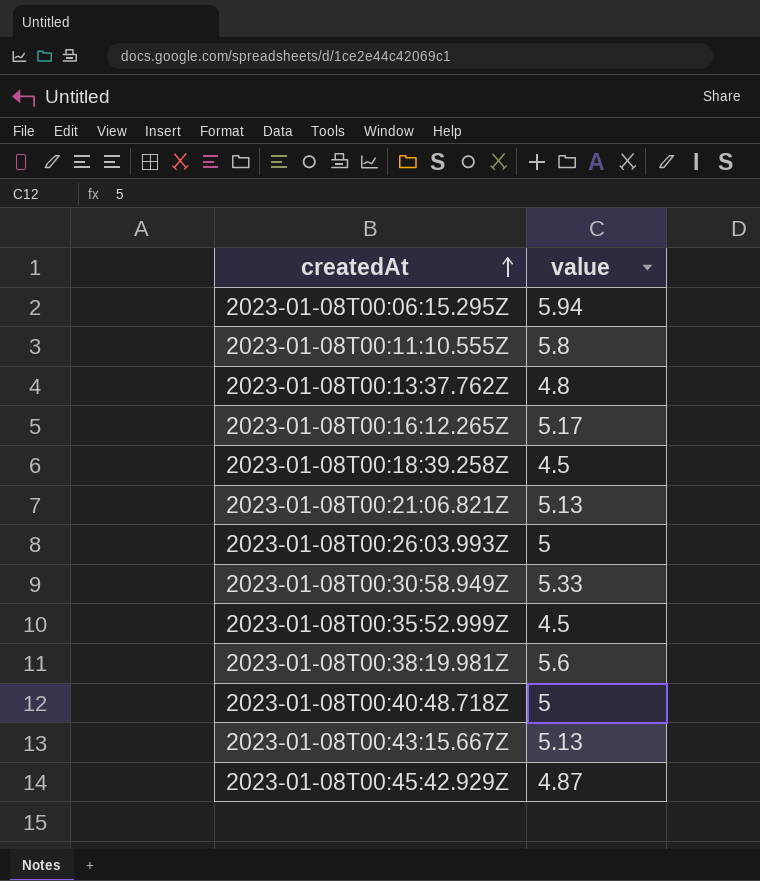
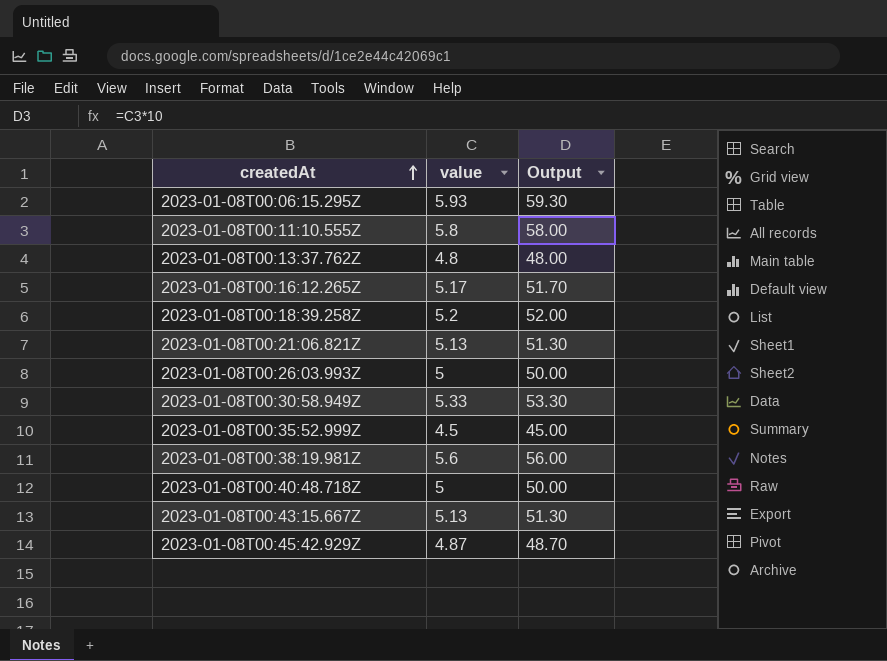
column Output | formula: none -> [value] * 10
2023-01-08T00:06:15.295Z | value: 5.94 -> 5.93
2023-01-08T00:18:39.258Z | value: 4.5 -> 5.2

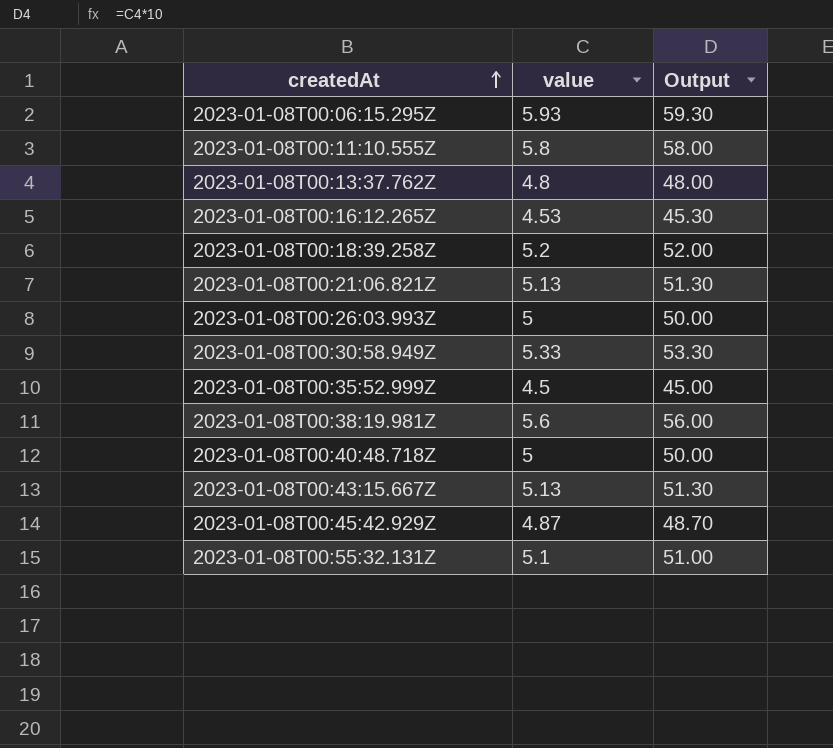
2023-01-08T00:16:12.265Z | value: 5.17 -> 4.53
2023-01-08T00:16:12.265Z | Output: 51.70 -> 45.30
row 2023-01-08T00:55:32.131Z: none -> 5.1 | 51.00

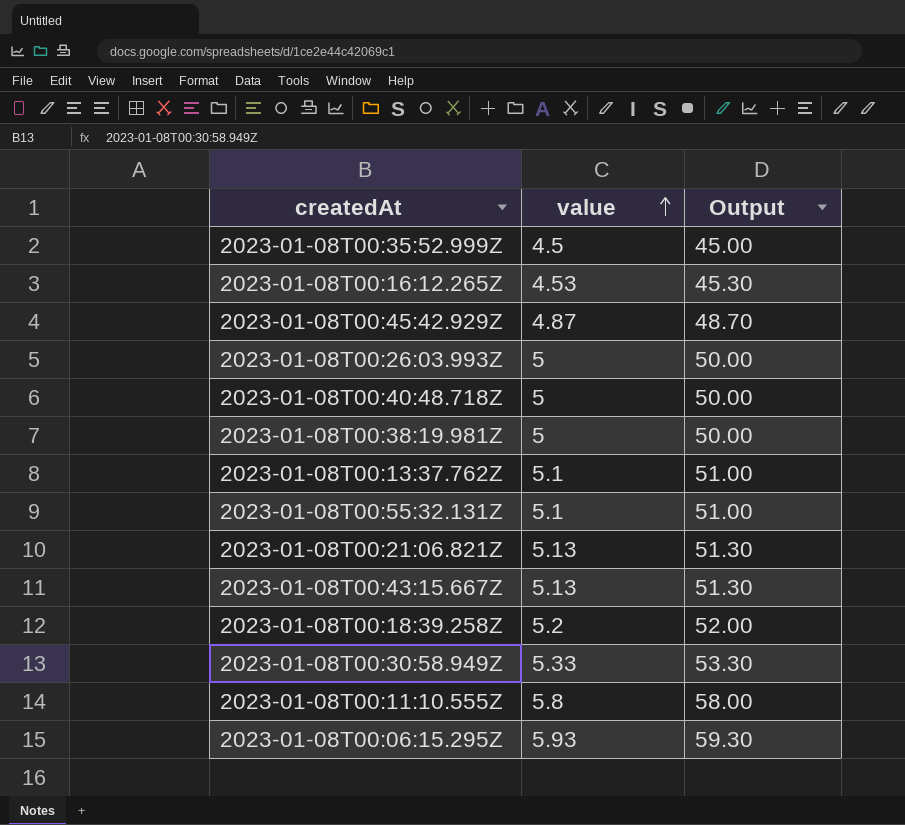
row order: createdAt ascending -> value ascending
2023-01-08T00:38:19.981Z | value: 5.6 -> 5
2023-01-08T00:38:19.981Z | Output: 56.00 -> 50.00
2023-01-08T00:13:37.762Z | value: 4.8 -> 5.1
2023-01-08T00:13:37.762Z | Output: 48.00 -> 51.00

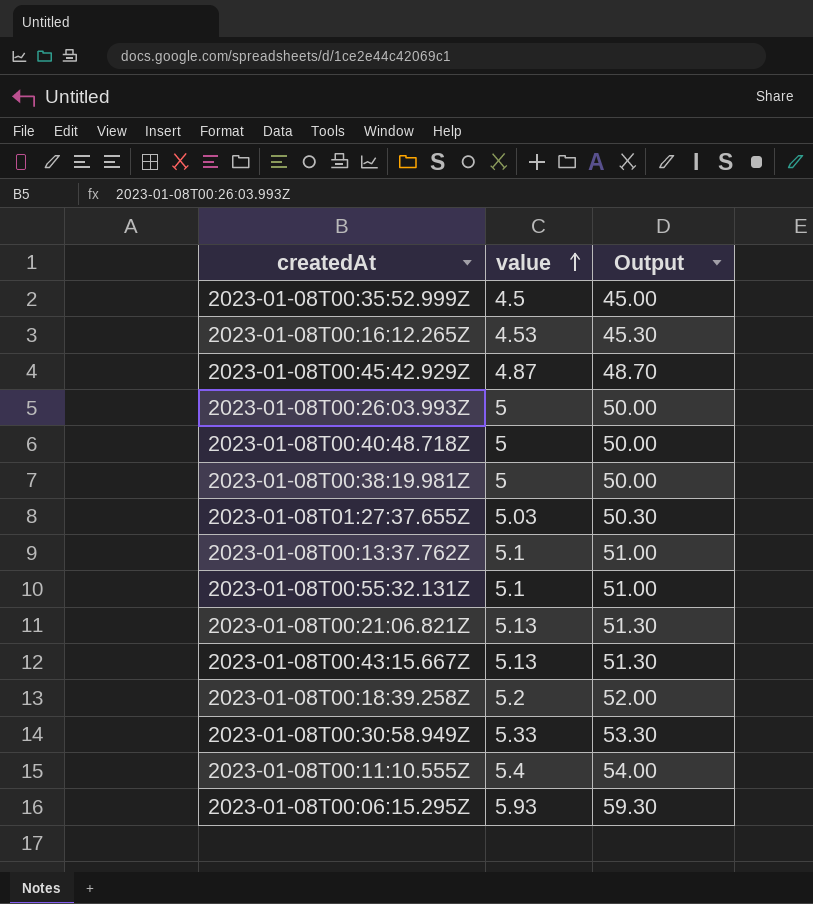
row 2023-01-08T01:27:37.655Z: none -> 5.03 | 50.30
2023-01-08T00:11:10.555Z | value: 5.8 -> 5.4
2023-01-08T00:11:10.555Z | Output: 58.00 -> 54.00

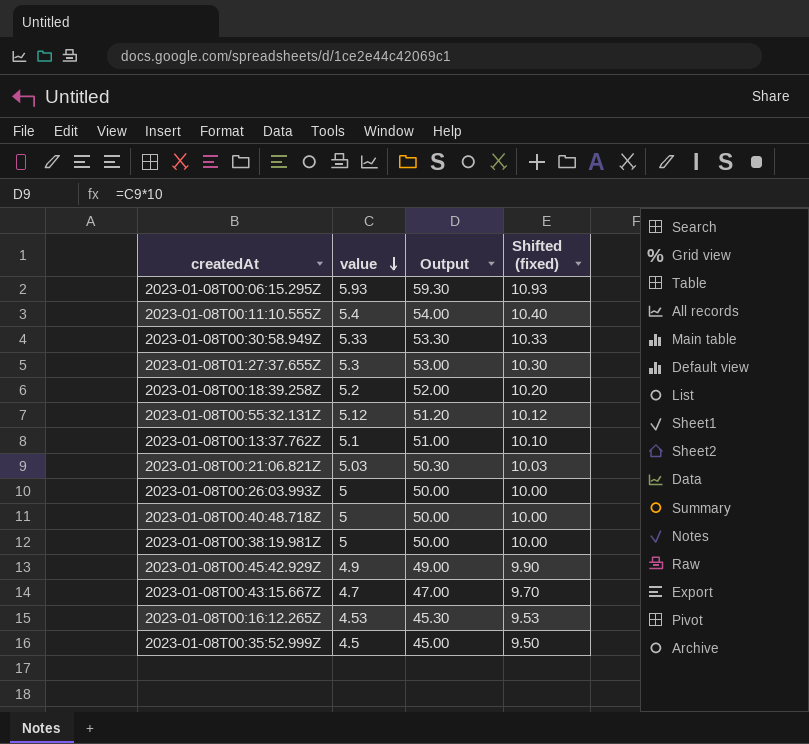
row order: value ascending -> value descending
column Shifted (fixed) | formula: none -> [value] + 5
2023-01-08T01:27:37.655Z | value: 5.03 -> 5.3
2023-01-08T01:27:37.655Z | Output: 50.30 -> 53.00
2023-01-08T00:55:32.131Z | value: 5.1 -> 5.12
2023-01-08T00:55:32.131Z | Output: 51.00 -> 51.20
2023-01-08T00:21:06.821Z | value: 5.13 -> 5.03
2023-01-08T00:21:06.821Z | Output: 51.30 -> 50.30
2023-01-08T00:45:42.929Z | value: 4.87 -> 4.9
2023-01-08T00:45:42.929Z | Output: 48.70 -> 49.00
2023-01-08T00:43:15.667Z | value: 5.13 -> 4.7
2023-01-08T00:43:15.667Z | Output: 51.30 -> 47.00

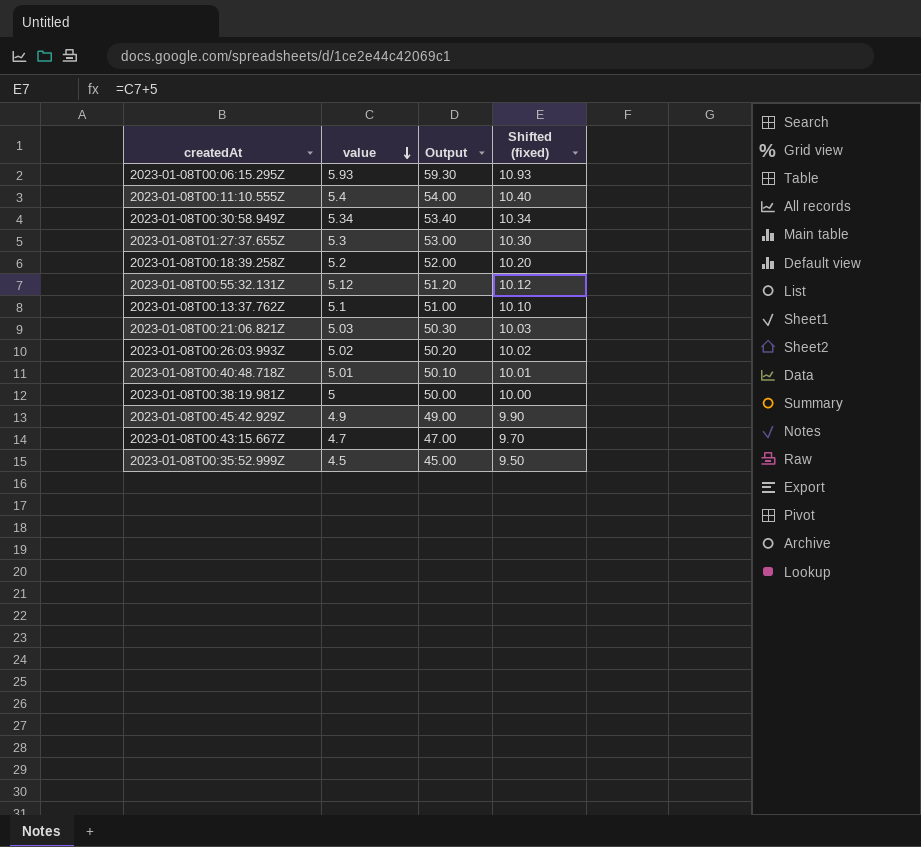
row 2023-01-08T00:16:12.265Z: 4.53 | 45.30 | 9.53 -> none
2023-01-08T00:30:58.949Z | value: 5.33 -> 5.34
2023-01-08T00:30:58.949Z | Output: 53.30 -> 53.40
2023-01-08T00:30:58.949Z | Shifted (fixed): 10.33 -> 10.34
2023-01-08T00:26:03.993Z | value: 5 -> 5.02
2023-01-08T00:26:03.993Z | Output: 50.00 -> 50.20
2023-01-08T00:26:03.993Z | Shifted (fixed): 10.00 -> 10.02
2023-01-08T00:40:48.718Z | value: 5 -> 5.01
2023-01-08T00:40:48.718Z | Output: 50.00 -> 50.10
2023-01-08T00:40:48.718Z | Shifted (fixed): 10.00 -> 10.01

